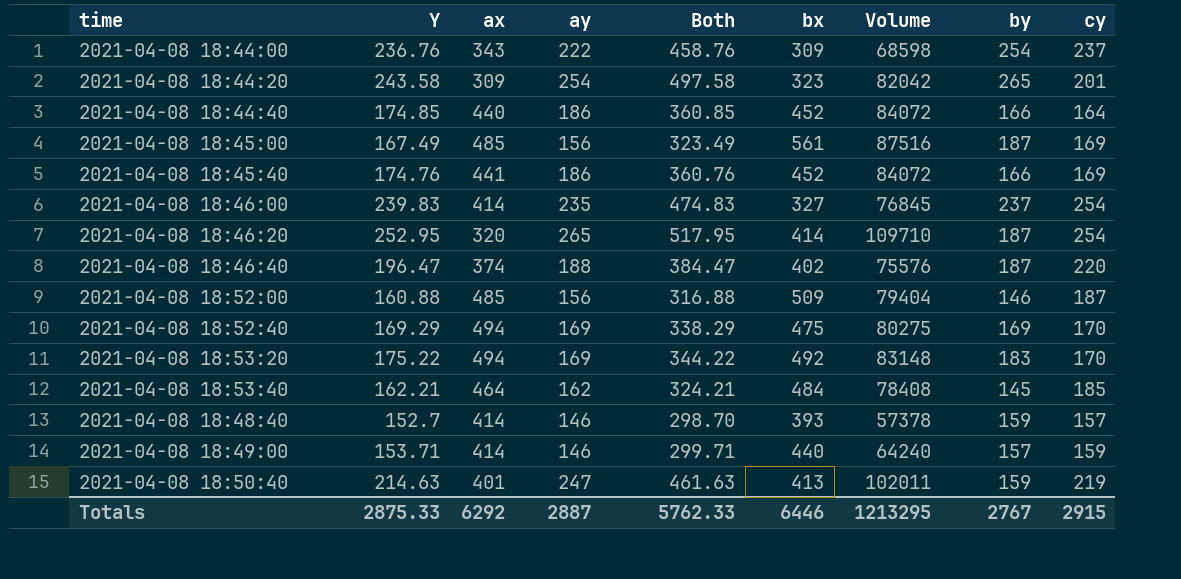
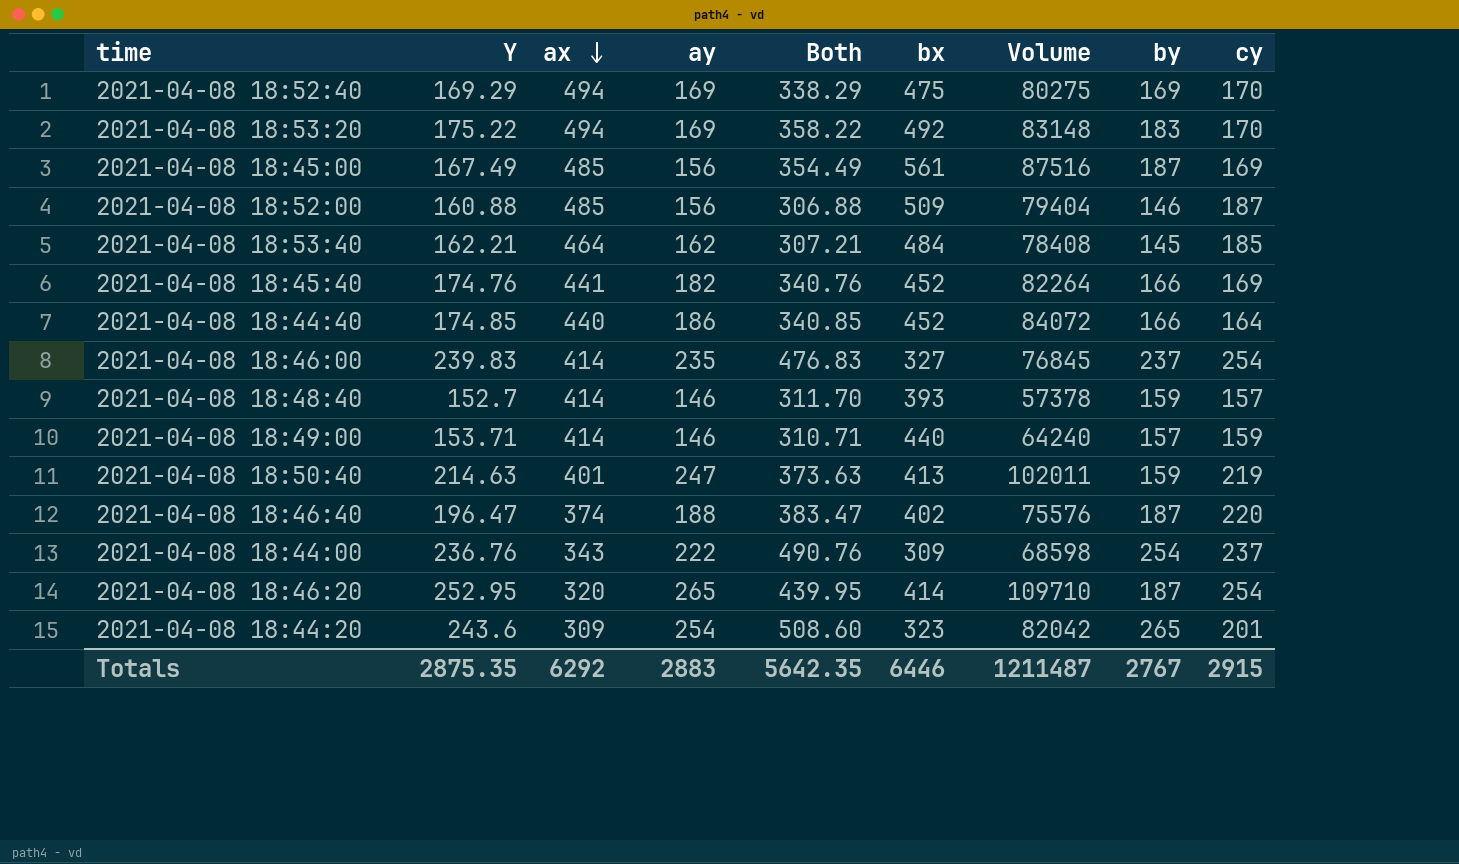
row order: none -> ax descending
column Both | formula: [Y] + [ay] -> [Y] + [by]
2021-04-08 18:45:40 | ay: 186 -> 182
2021-04-08 18:45:40 | Volume: 84072 -> 82264
2021-04-08 18:44:20 | Y: 243.58 -> 243.6
Totals | Y: 2875.33 -> 2875.35
Totals | ay: 2887 -> 2883
Totals | Both: 5762.33 -> 5642.35
Totals | Volume: 1213295 -> 1211487

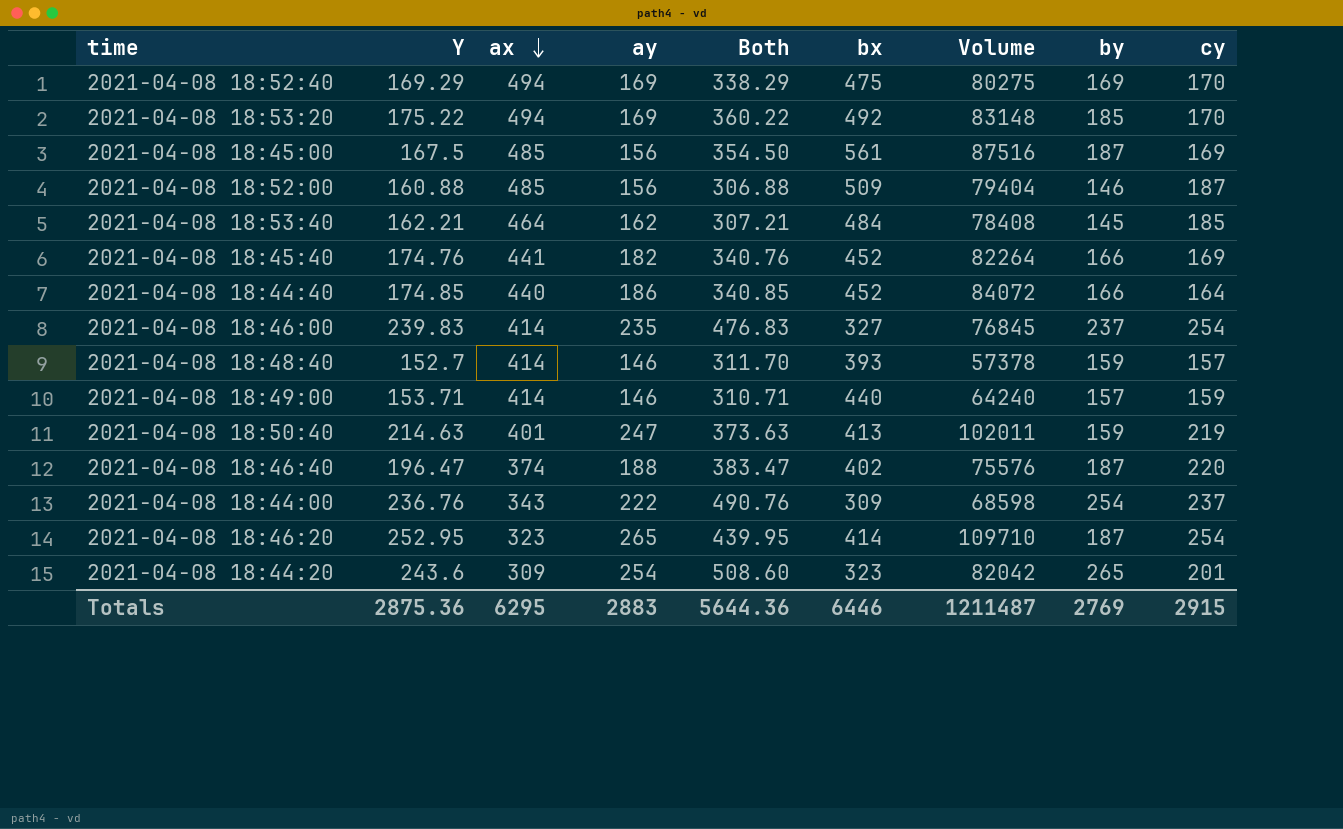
2021-04-08 18:53:20 | Both: 358.22 -> 360.22
2021-04-08 18:53:20 | by: 183 -> 185
2021-04-08 18:45:00 | Y: 167.49 -> 167.5
2021-04-08 18:45:00 | Both: 354.49 -> 354.50
2021-04-08 18:46:20 | ax: 320 -> 323
Totals | Y: 2875.35 -> 2875.36
Totals | ax: 6292 -> 6295
Totals | Both: 5642.35 -> 5644.36
Totals | by: 2767 -> 2769

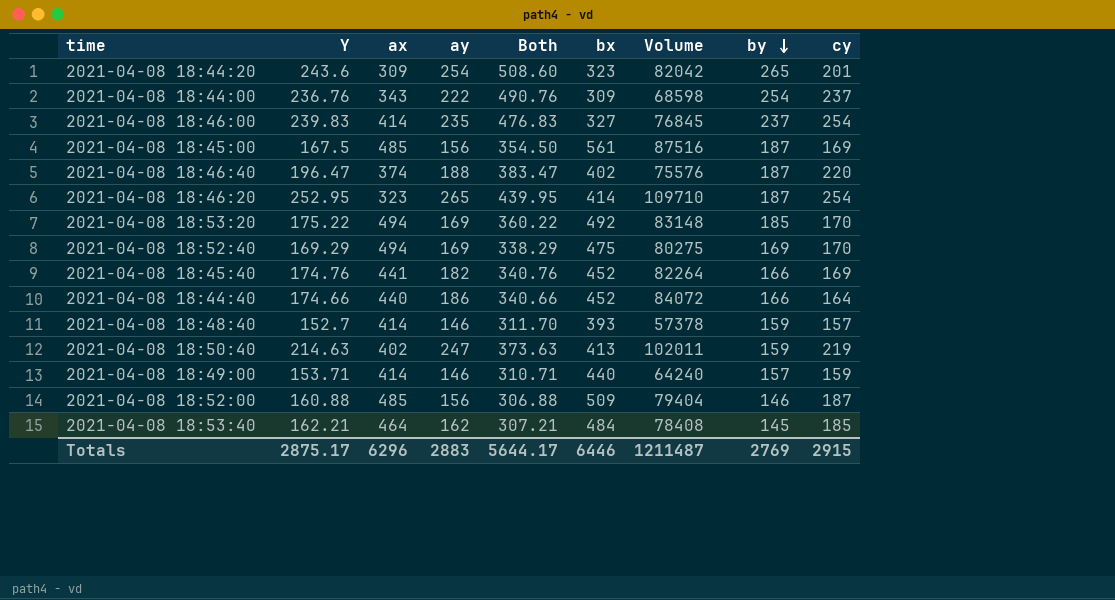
row order: ax descending -> by descending
2021-04-08 18:44:40 | Y: 174.85 -> 174.66
2021-04-08 18:44:40 | Both: 340.85 -> 340.66
2021-04-08 18:50:40 | ax: 401 -> 402
Totals | Y: 2875.36 -> 2875.17
Totals | ax: 6295 -> 6296
Totals | Both: 5644.36 -> 5644.17

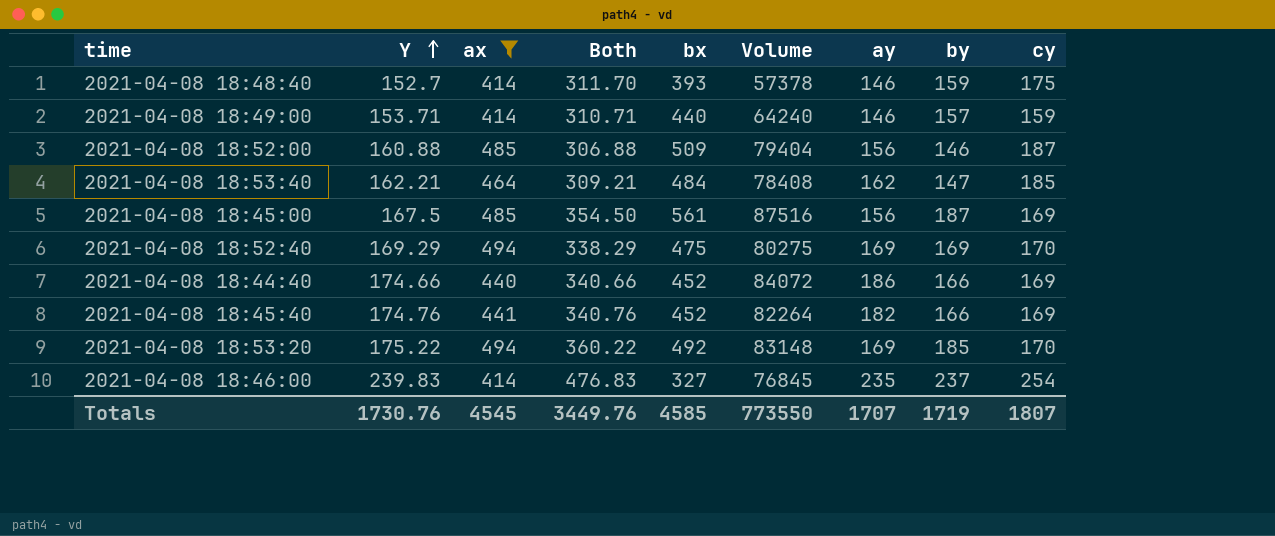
filter: none -> ax >= 414
row order: by descending -> Y ascending
column ay | position: 4 -> 7
2021-04-08 18:48:40 | cy: 157 -> 175
2021-04-08 18:53:40 | Both: 307.21 -> 309.21
2021-04-08 18:53:40 | by: 145 -> 147
2021-04-08 18:44:40 | cy: 164 -> 169
Totals | Y: 2875.17 -> 1730.76
Totals | ax: 6296 -> 4545
Totals | Both: 5644.17 -> 3449.76
Totals | bx: 6446 -> 4585
Totals | Volume: 1211487 -> 773550
Totals | ay: 2883 -> 1707
Totals | by: 2769 -> 1719
Totals | cy: 2915 -> 1807

